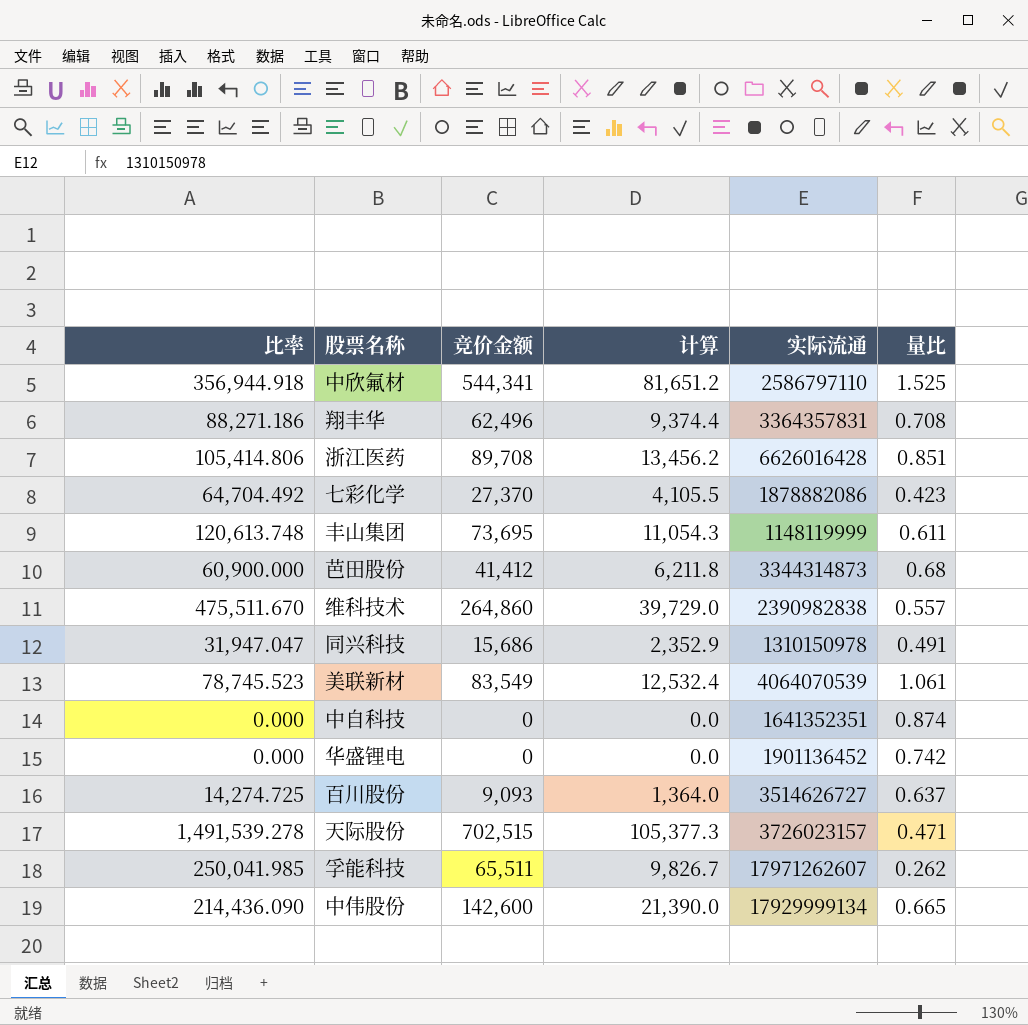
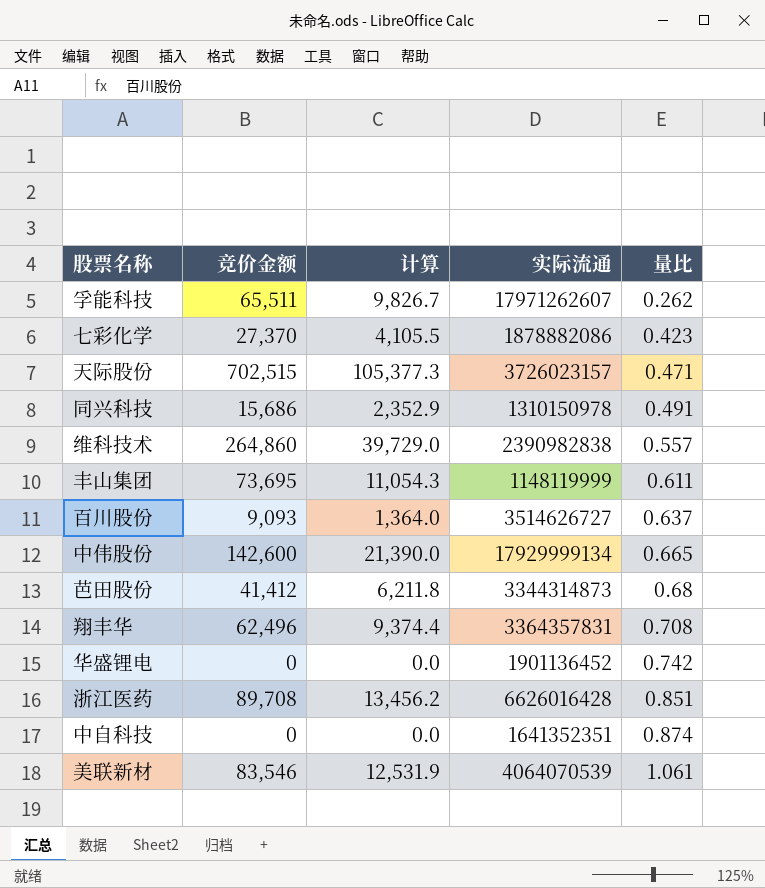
row order: none -> 量比 ascending
column 比率 | formula: [竞价金额] / [量比] -> none
row 中欣氟材: 356,944.918 | 544,341 | 81,651.2 | 2586797110 | 1.525 -> none
美联新材 | 竞价金额: 83,549 -> 83,546
美联新材 | 计算: 12,532.4 -> 12,531.9

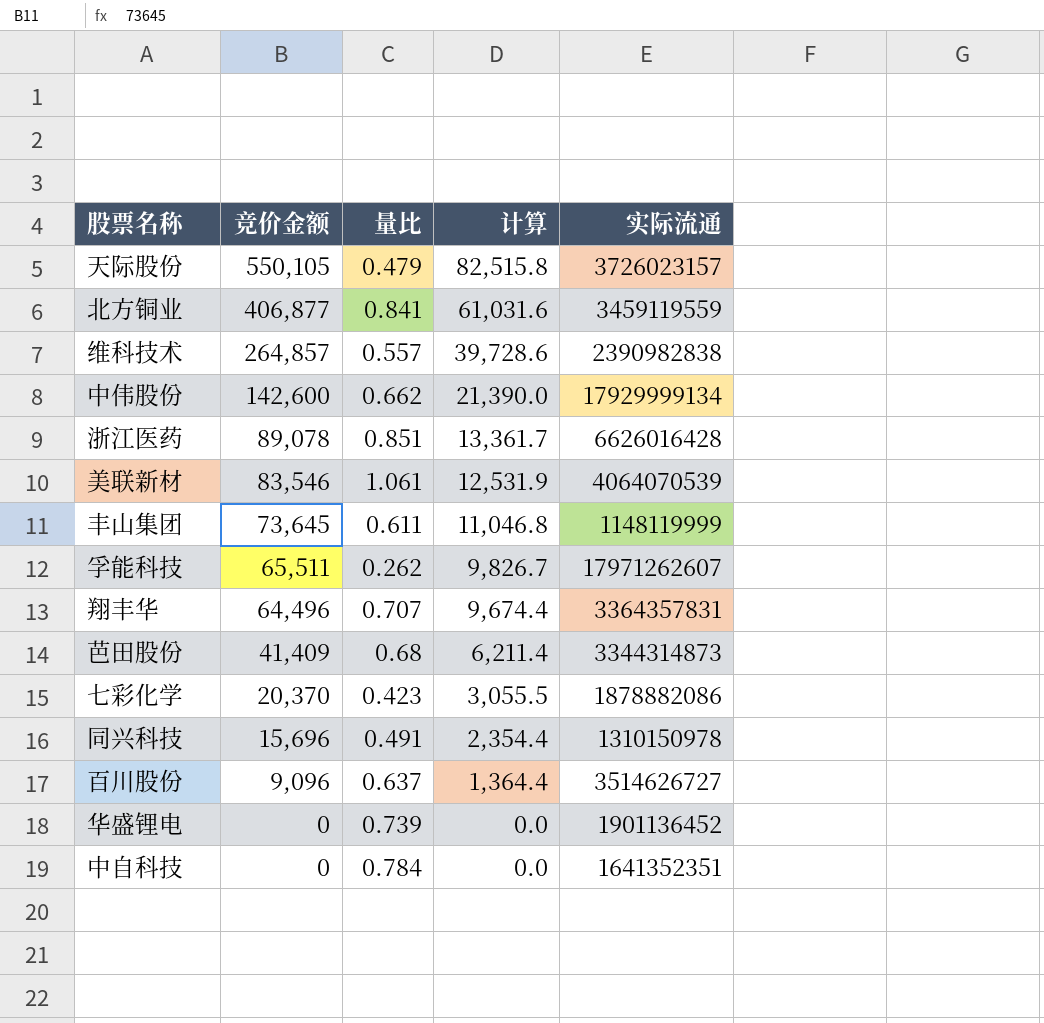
row order: 量比 ascending -> 竞价金额 descending
column 量比 | position: 5 -> 3
天际股份 | 竞价金额: 702,515 -> 550,105
天际股份 | 量比: 0.471 -> 0.479
天际股份 | 计算: 105,377.3 -> 82,515.8
row 北方铜业: none -> 406,877 | 0.841 | 61,031.6 | 3459119559
维科技术 | 竞价金额: 264,860 -> 264,857
维科技术 | 计算: 39,729.0 -> 39,728.6
中伟股份 | 量比: 0.665 -> 0.662
浙江医药 | 竞价金额: 89,708 -> 89,078
浙江医药 | 计算: 13,456.2 -> 13,361.7
丰山集团 | 竞价金额: 73,695 -> 73,645
丰山集团 | 计算: 11,054.3 -> 11,046.8
翔丰华 | 竞价金额: 62,496 -> 64,496
翔丰华 | 量比: 0.708 -> 0.707
翔丰华 | 计算: 9,374.4 -> 9,674.4
芭田股份 | 竞价金额: 41,412 -> 41,409
芭田股份 | 计算: 6,211.8 -> 6,211.4
七彩化学 | 竞价金额: 27,370 -> 20,370
七彩化学 | 计算: 4,105.5 -> 3,055.5
同兴科技 | 竞价金额: 15,686 -> 15,696
同兴科技 | 计算: 2,352.9 -> 2,354.4
百川股份 | 竞价金额: 9,093 -> 9,096
百川股份 | 计算: 1,364.0 -> 1,364.4
华盛锂电 | 量比: 0.742 -> 0.739
中自科技 | 量比: 0.874 -> 0.784

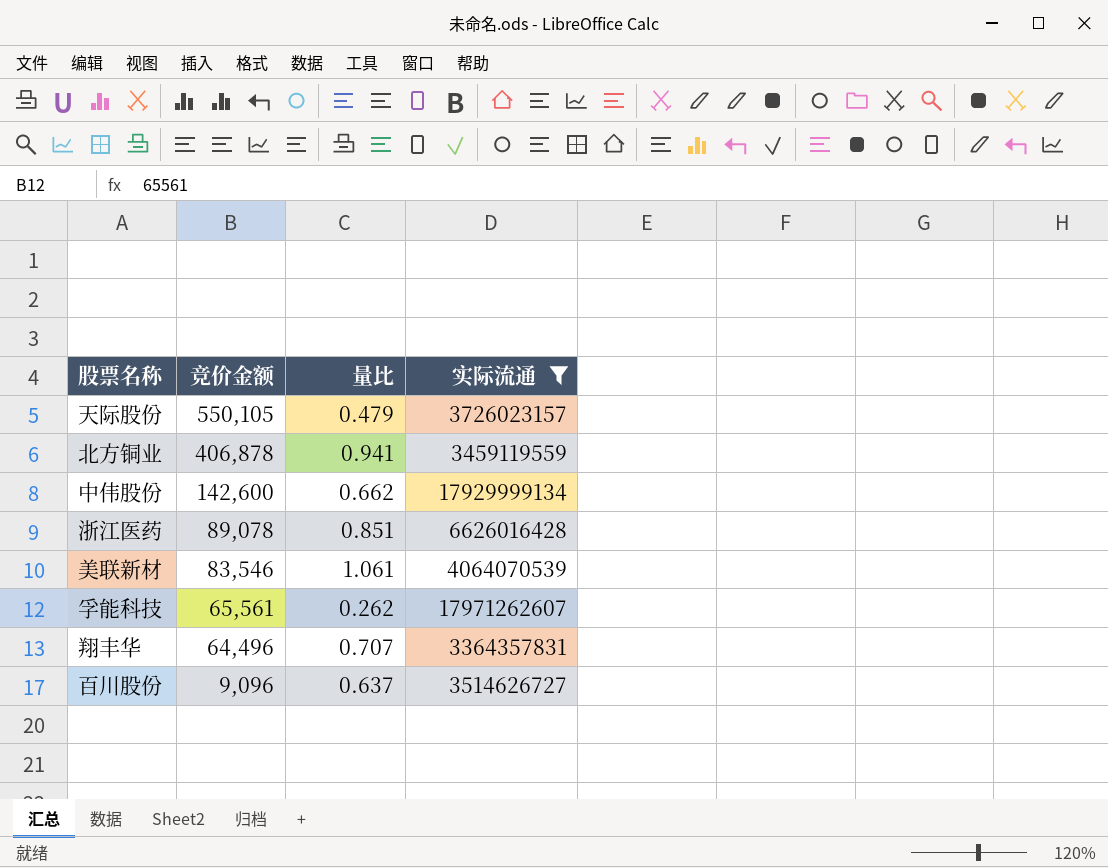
filter: none -> 实际流通 >= 3364357831
column 计算 | formula: [竞价金额] * 0.15 -> none
北方铜业 | 竞价金额: 406,877 -> 406,878
北方铜业 | 量比: 0.841 -> 0.941
孚能科技 | 竞价金额: 65,511 -> 65,561

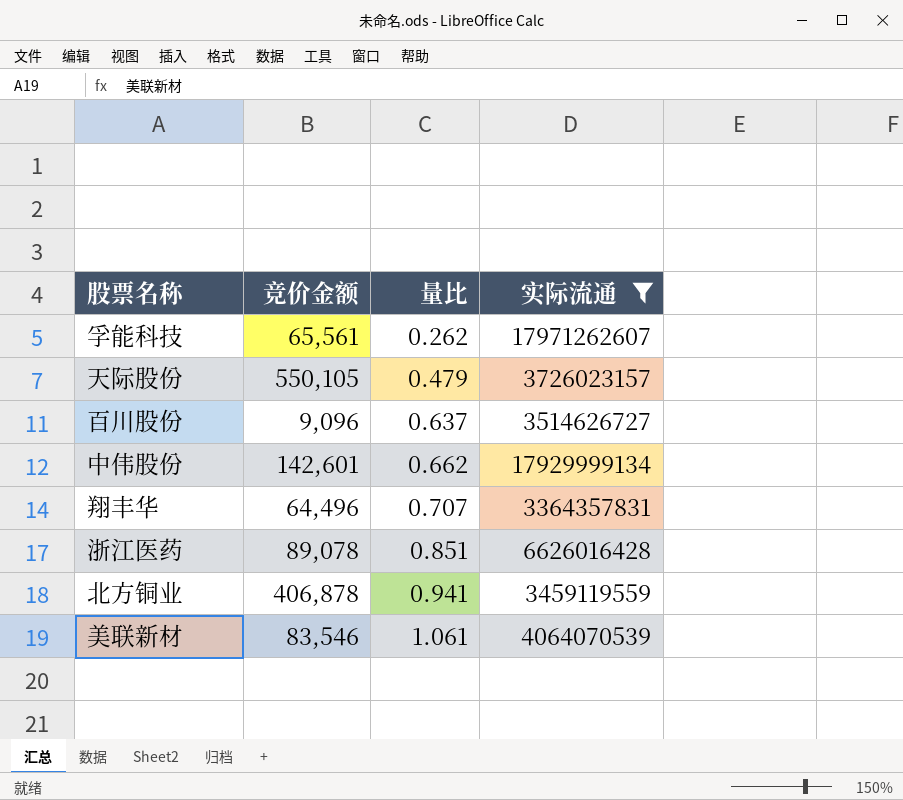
row order: 竞价金额 descending -> 量比 ascending
中伟股份 | 竞价金额: 142,600 -> 142,601

